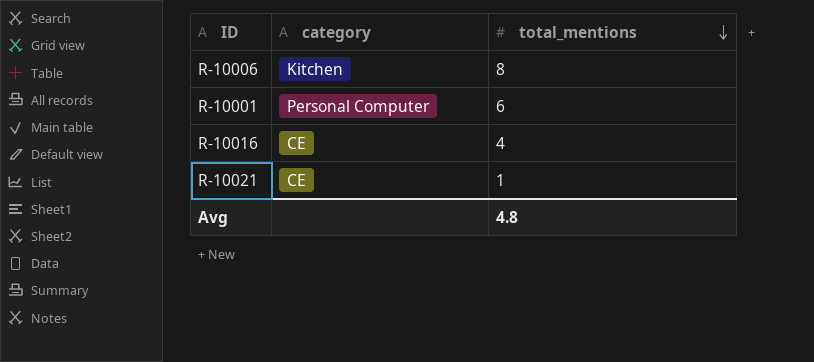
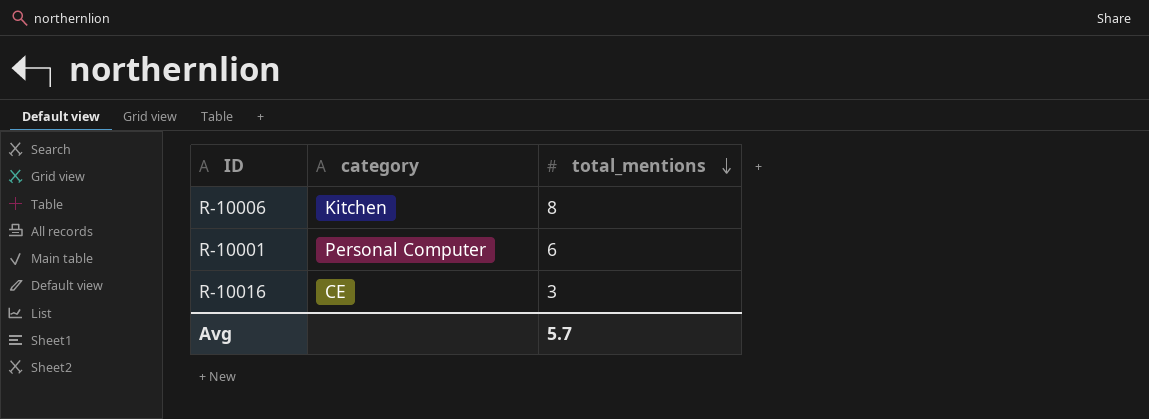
row R-10021: CE | 1 -> none
R-10016 | total_mentions: 4 -> 3
Avg | total_mentions: 4.8 -> 5.7

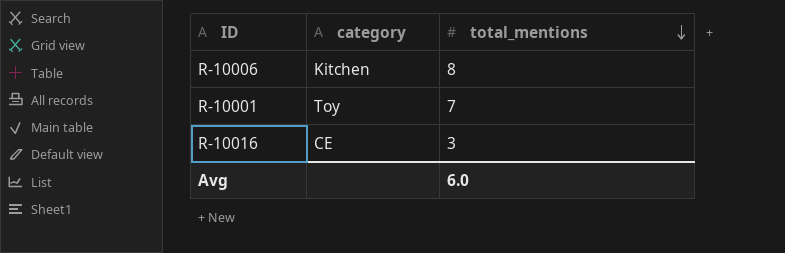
R-10001 | category: Personal Computer -> Toy
R-10001 | total_mentions: 6 -> 7
Avg | total_mentions: 5.7 -> 6.0

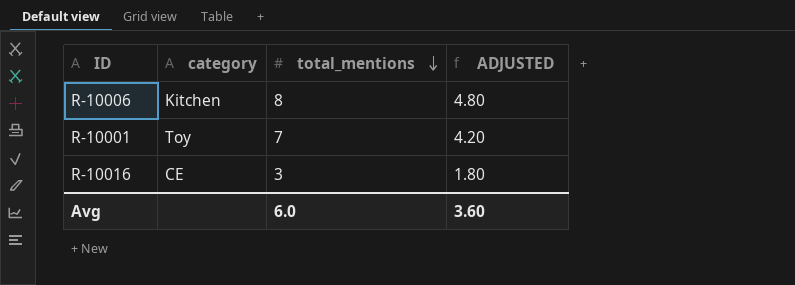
column ADJUSTED | formula: none -> [total_mentions] * 0.6

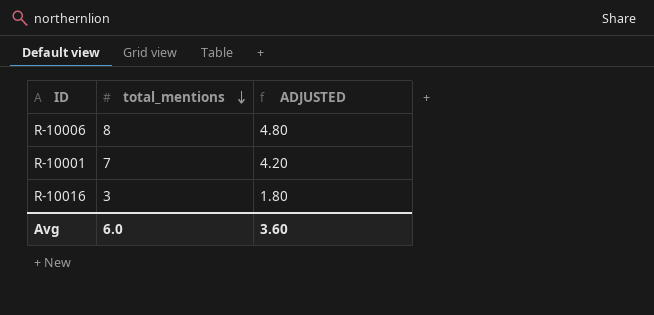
column category | position: 2 -> none

